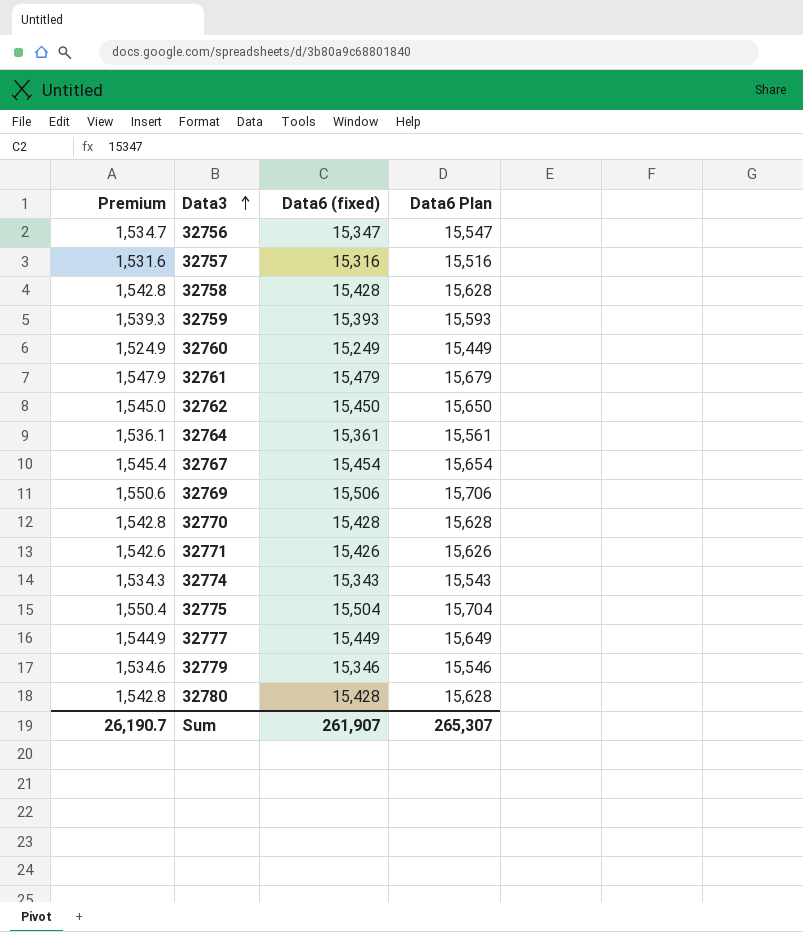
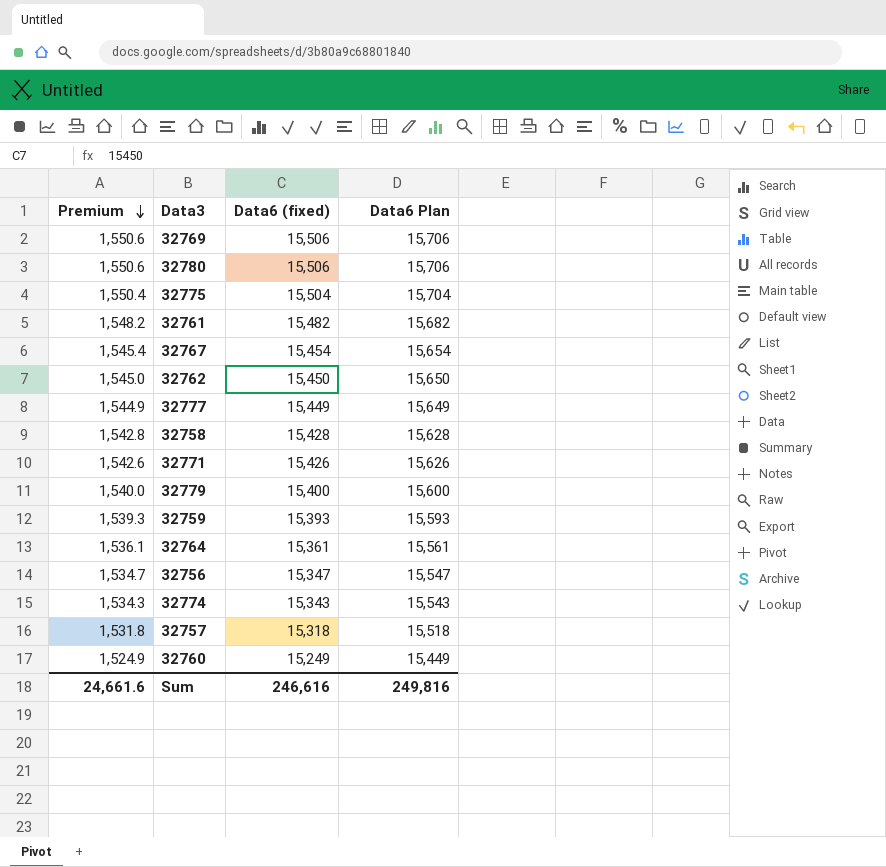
row order: Data3 ascending -> Premium descending
row 32770: 1,542.8 | 15,428 | 15,628 -> none
32780 | Premium: 1,542.8 -> 1,550.6
32780 | Data6 (fixed): 15,428 -> 15,506
32780 | Data6 Plan: 15,628 -> 15,706
32761 | Premium: 1,547.9 -> 1,548.2
32761 | Data6 (fixed): 15,479 -> 15,482
32761 | Data6 Plan: 15,679 -> 15,682
32779 | Premium: 1,534.6 -> 1,540.0
32779 | Data6 (fixed): 15,346 -> 15,400
32779 | Data6 Plan: 15,546 -> 15,600
32757 | Premium: 1,531.6 -> 1,531.8
32757 | Data6 (fixed): 15,316 -> 15,318
32757 | Data6 Plan: 15,516 -> 15,518
Sum | Premium: 26,190.7 -> 24,661.6
Sum | Data6 (fixed): 261,907 -> 246,616
Sum | Data6 Plan: 265,307 -> 249,816

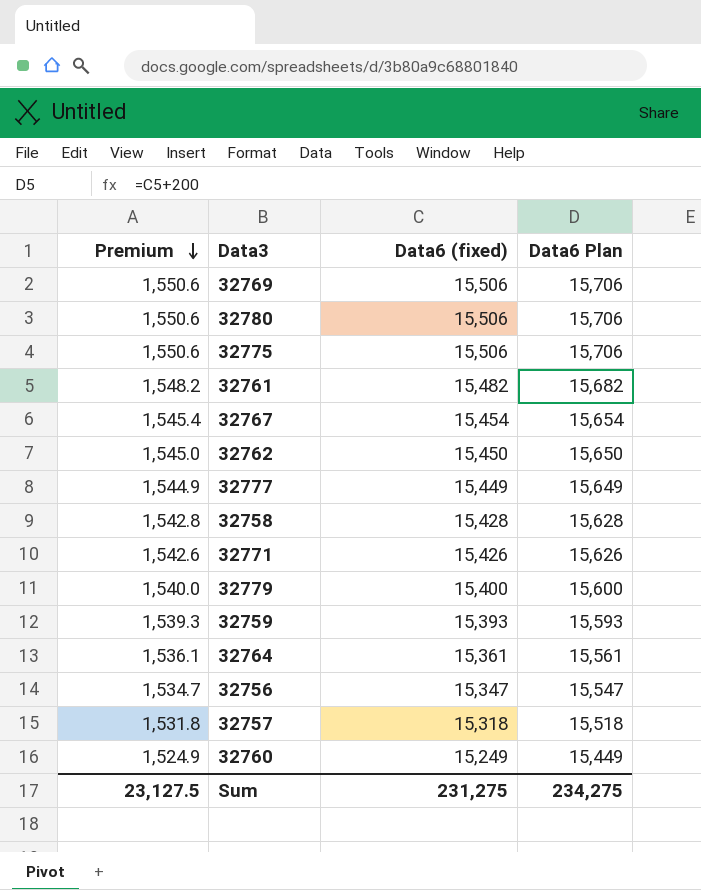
row 32774: 1,534.3 | 15,343 | 15,543 -> none
32775 | Premium: 1,550.4 -> 1,550.6
32775 | Data6 (fixed): 15,504 -> 15,506
32775 | Data6 Plan: 15,704 -> 15,706
Sum | Premium: 24,661.6 -> 23,127.5
Sum | Data6 (fixed): 246,616 -> 231,275
Sum | Data6 Plan: 249,816 -> 234,275

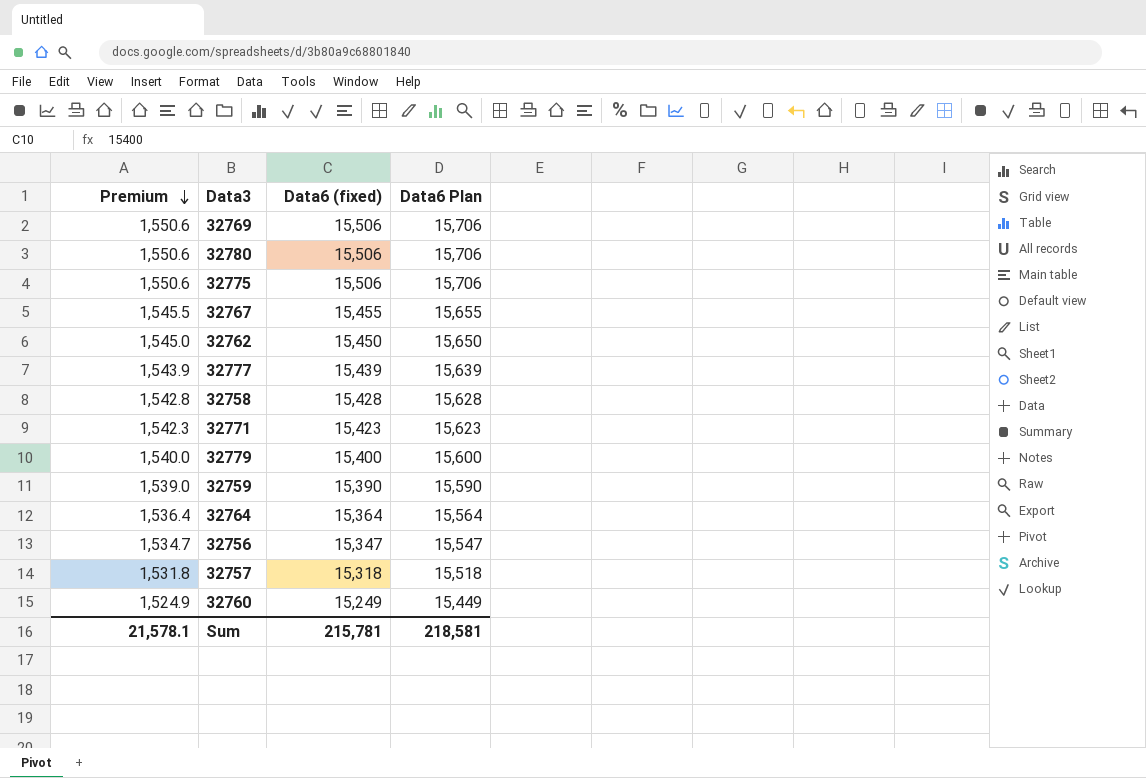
row 32761: 1,548.2 | 15,482 | 15,682 -> none
32767 | Premium: 1,545.4 -> 1,545.5
32767 | Data6 (fixed): 15,454 -> 15,455
32767 | Data6 Plan: 15,654 -> 15,655
32777 | Premium: 1,544.9 -> 1,543.9
32777 | Data6 (fixed): 15,449 -> 15,439
32777 | Data6 Plan: 15,649 -> 15,639
32771 | Premium: 1,542.6 -> 1,542.3
32771 | Data6 (fixed): 15,426 -> 15,423
32771 | Data6 Plan: 15,626 -> 15,623
32759 | Premium: 1,539.3 -> 1,539.0
32759 | Data6 (fixed): 15,393 -> 15,390
32759 | Data6 Plan: 15,593 -> 15,590
32764 | Premium: 1,536.1 -> 1,536.4
32764 | Data6 (fixed): 15,361 -> 15,364
32764 | Data6 Plan: 15,561 -> 15,564
Sum | Premium: 23,127.5 -> 21,578.1
Sum | Data6 (fixed): 231,275 -> 215,781
Sum | Data6 Plan: 234,275 -> 218,581

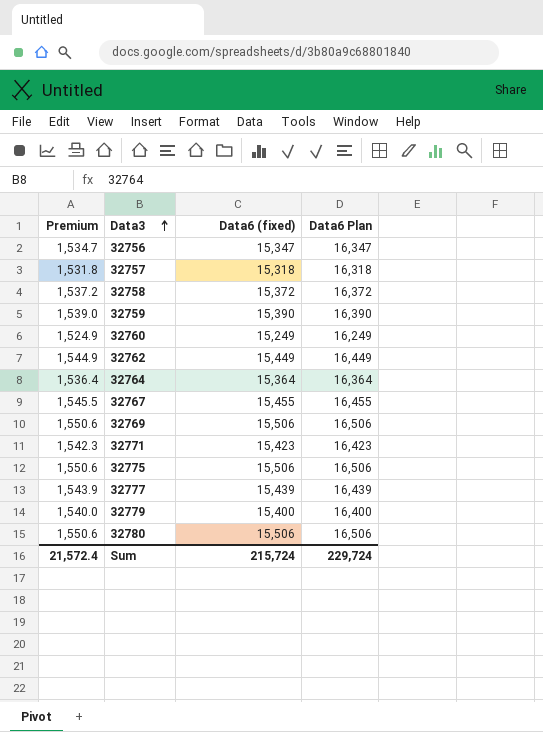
row order: Premium descending -> Data3 ascending
column Data6 Plan | formula: [Data6 (fixed)] + 200 -> [Data6 (fixed)] + 1000
32758 | Premium: 1,542.8 -> 1,537.2
32758 | Data6 (fixed): 15,428 -> 15,372
32762 | Premium: 1,545.0 -> 1,544.9
32762 | Data6 (fixed): 15,450 -> 15,449
Sum | Premium: 21,578.1 -> 21,572.4
Sum | Data6 (fixed): 215,781 -> 215,724
Sum | Data6 Plan: 218,581 -> 229,724

